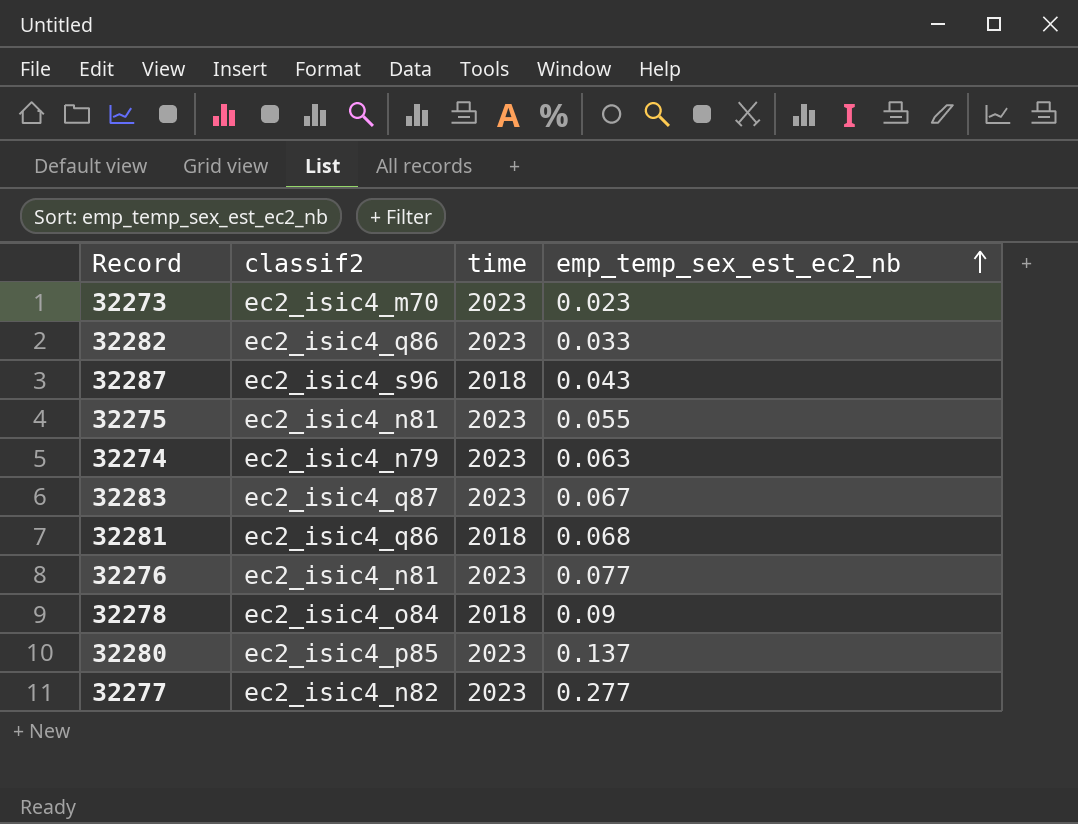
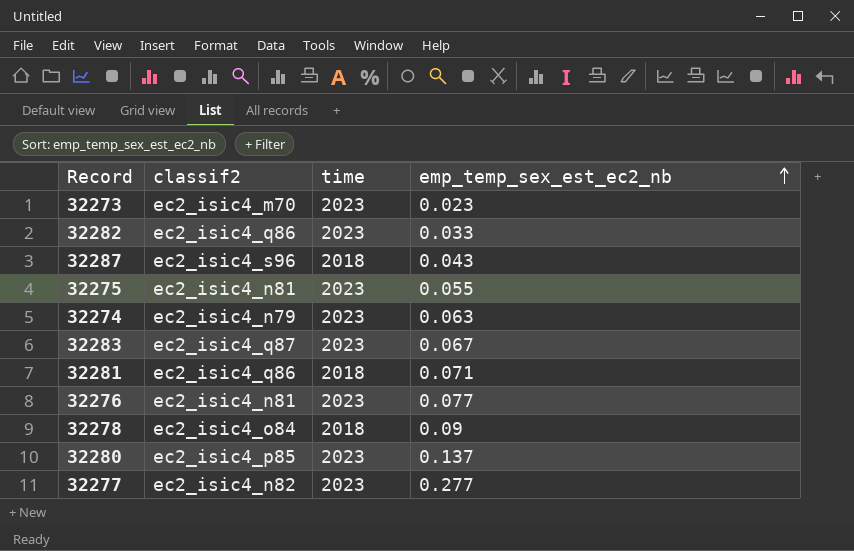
32281 | emp_temp_sex_est_ec2_nb: 0.068 -> 0.071

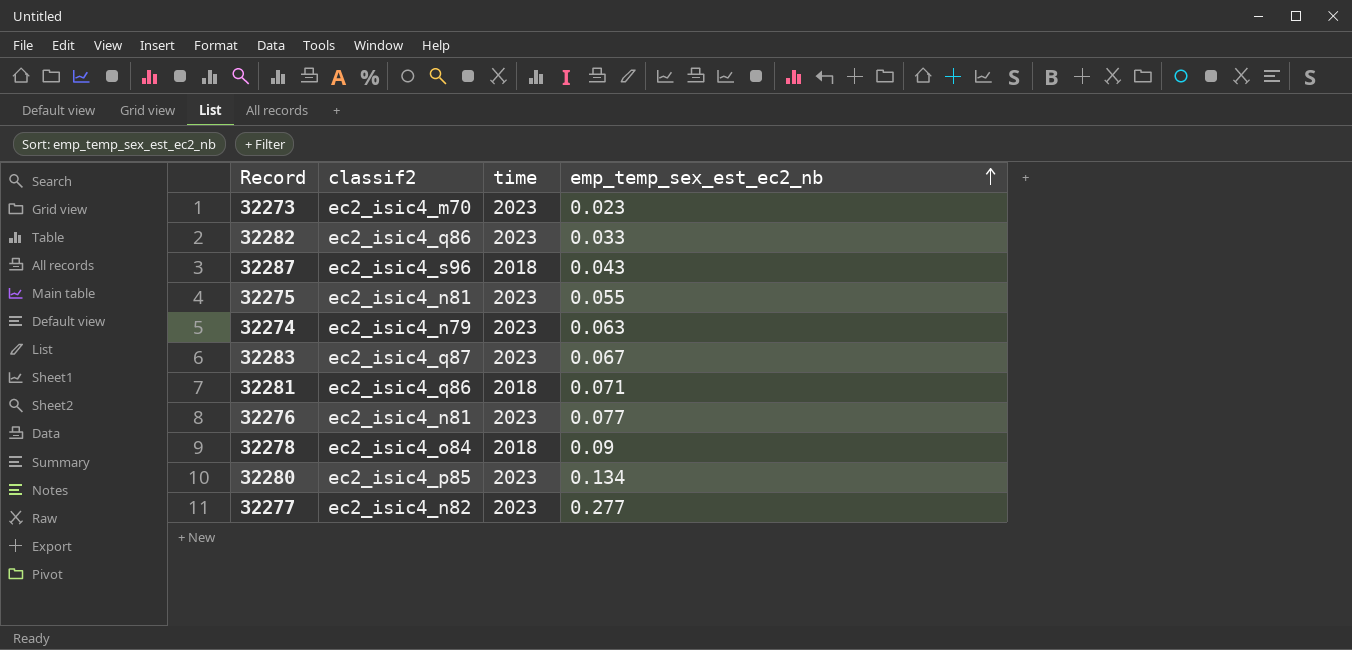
32280 | emp_temp_sex_est_ec2_nb: 0.137 -> 0.134

